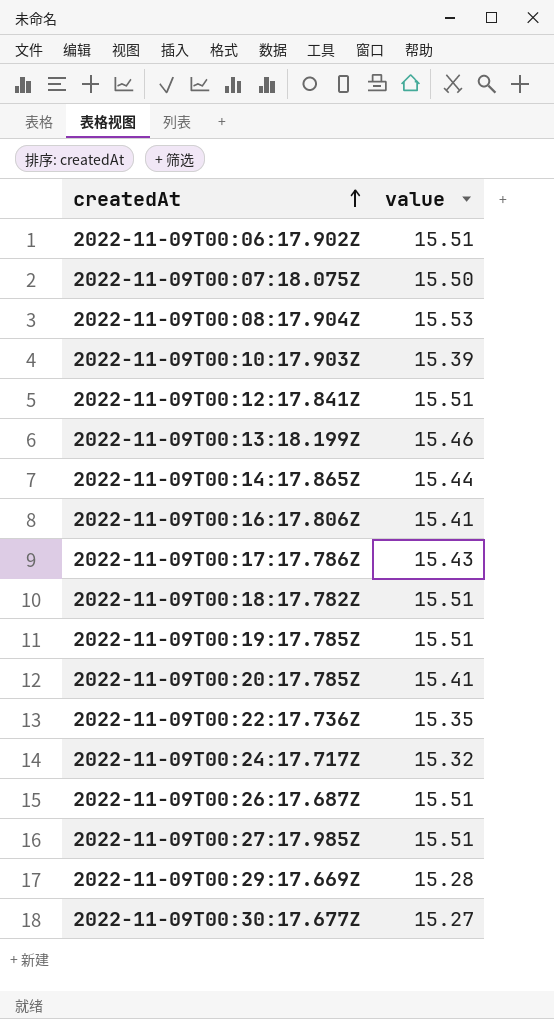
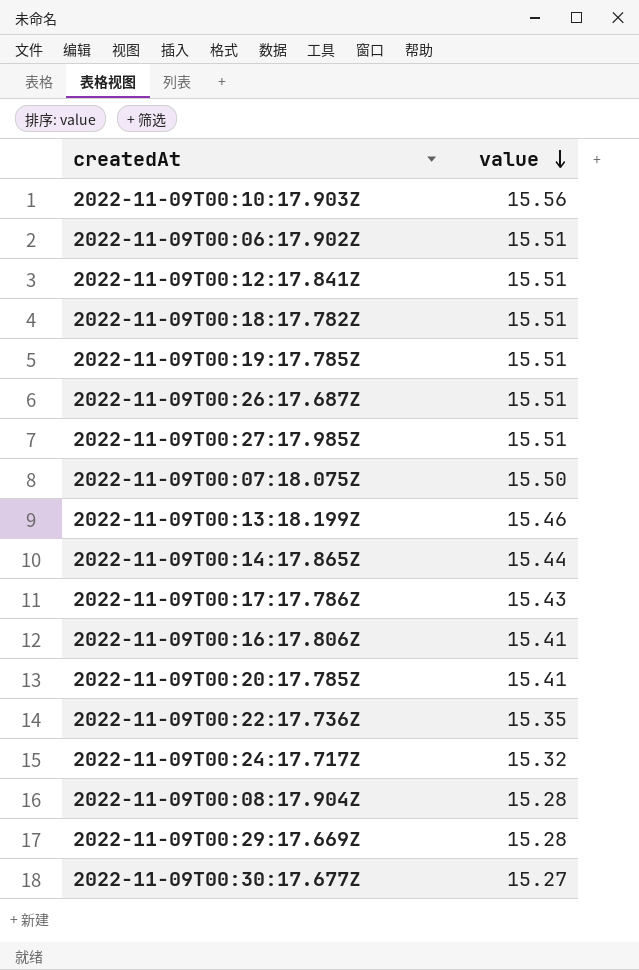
row order: createdAt ascending -> value descending
2022-11-09T00:10:17.903Z | value: 15.39 -> 15.56
2022-11-09T00:08:17.904Z | value: 15.53 -> 15.28

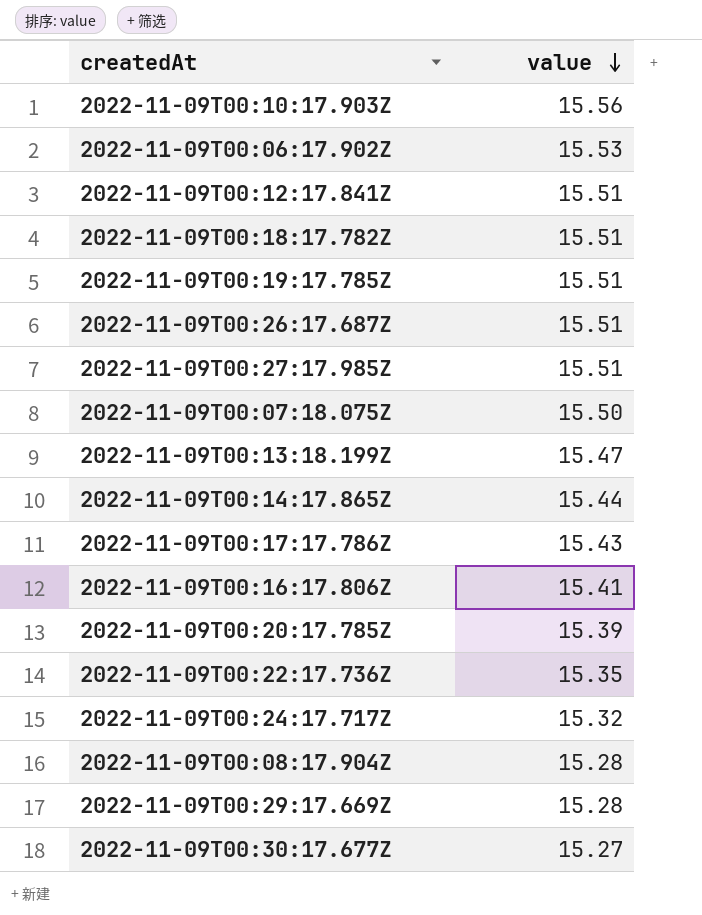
2022-11-09T00:06:17.902Z | value: 15.51 -> 15.53
2022-11-09T00:13:18.199Z | value: 15.46 -> 15.47
2022-11-09T00:20:17.785Z | value: 15.41 -> 15.39

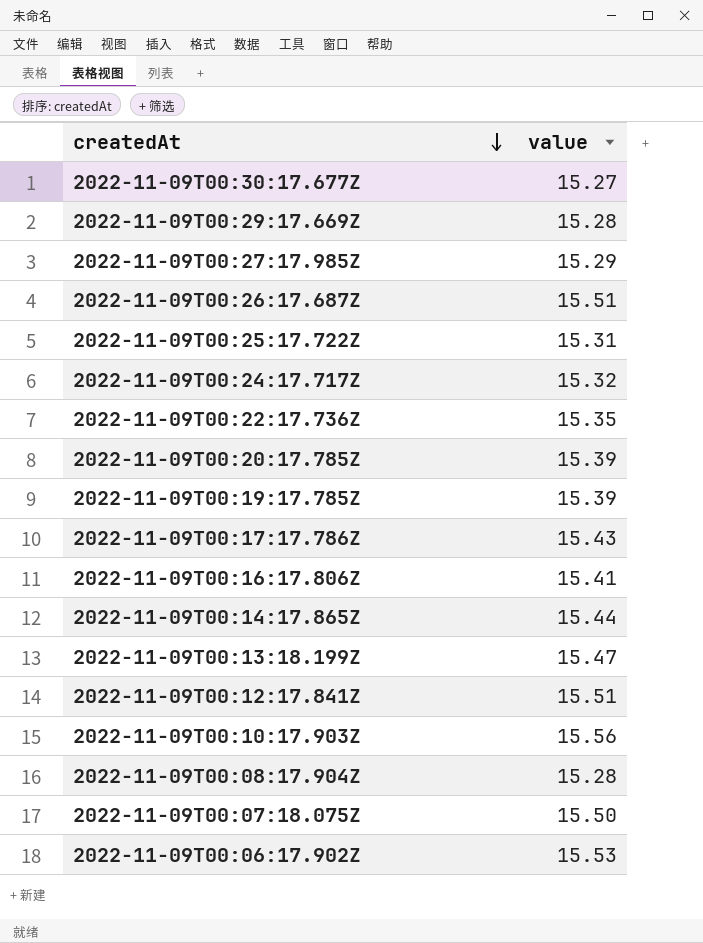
row order: value descending -> createdAt descending
row 2022-11-09T00:18:17.782Z: 15.51 -> none
2022-11-09T00:27:17.985Z | value: 15.51 -> 15.29
row 2022-11-09T00:25:17.722Z: none -> 15.31
2022-11-09T00:19:17.785Z | value: 15.51 -> 15.39

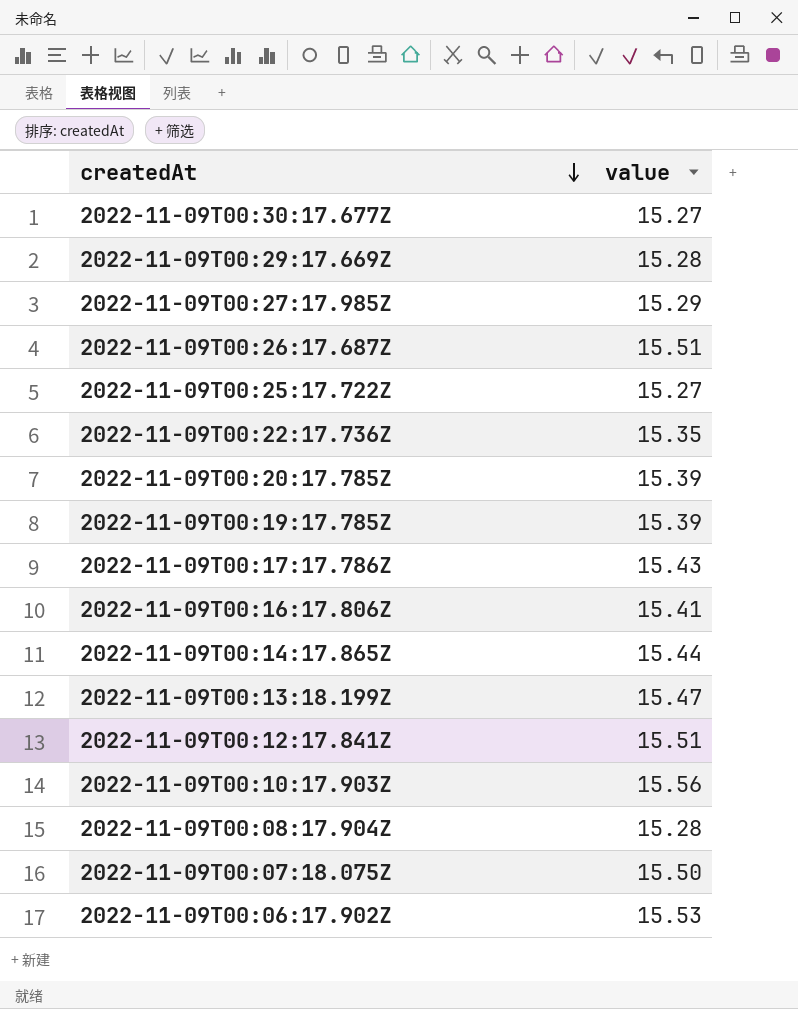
row 2022-11-09T00:24:17.717Z: 15.32 -> none
2022-11-09T00:25:17.722Z | value: 15.31 -> 15.27

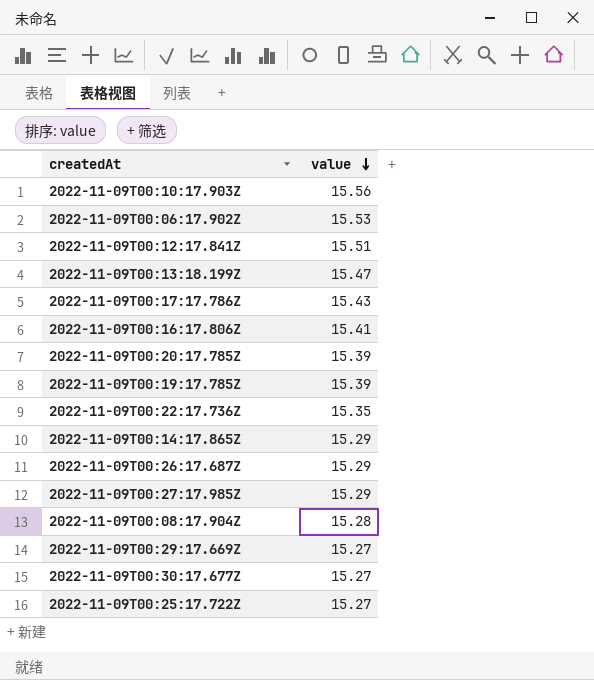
row order: createdAt descending -> value descending
row 2022-11-09T00:07:18.075Z: 15.50 -> none
2022-11-09T00:14:17.865Z | value: 15.44 -> 15.29
2022-11-09T00:26:17.687Z | value: 15.51 -> 15.29
2022-11-09T00:29:17.669Z | value: 15.28 -> 15.27

